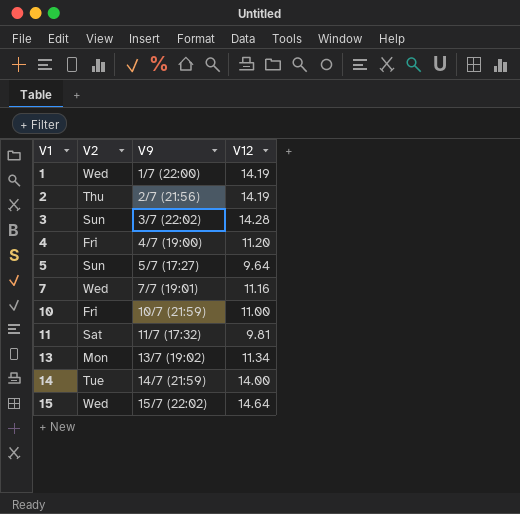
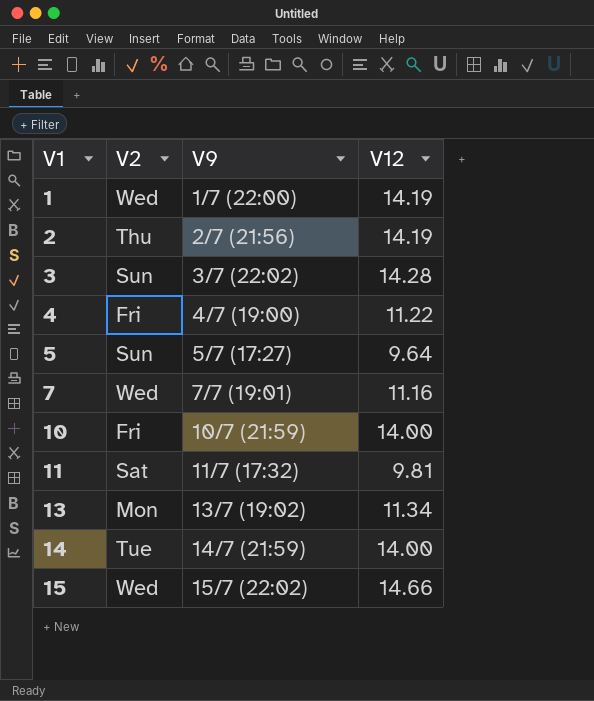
4 | V12: 11.20 -> 11.22
10 | V12: 11.00 -> 14.00
15 | V12: 14.64 -> 14.66

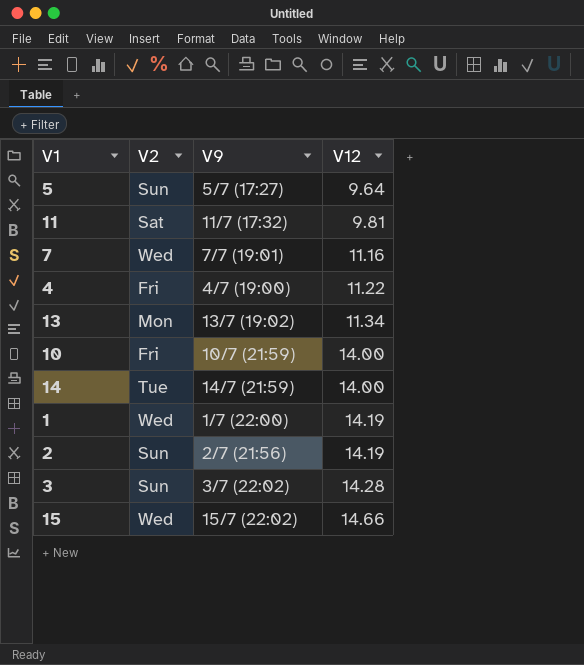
row order: V1 ascending -> V12 ascending
2 | V2: Thu -> Sun

